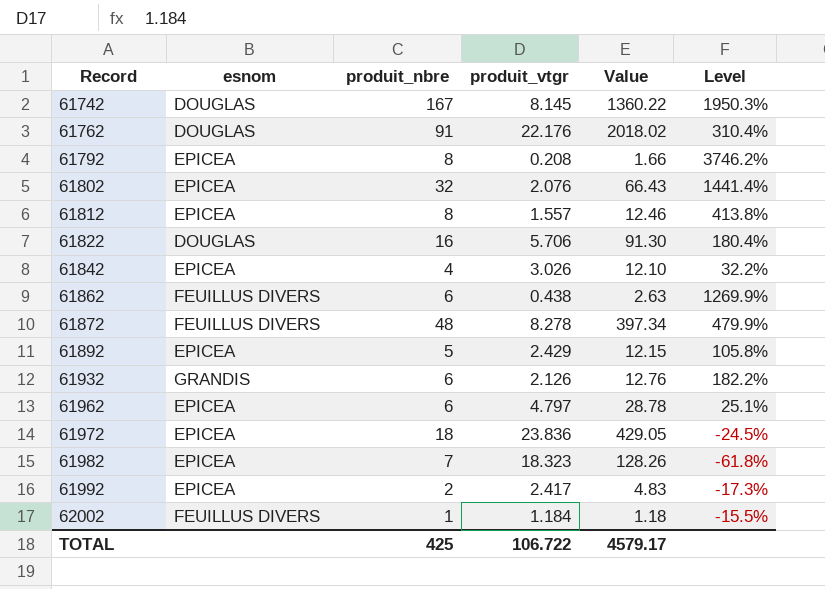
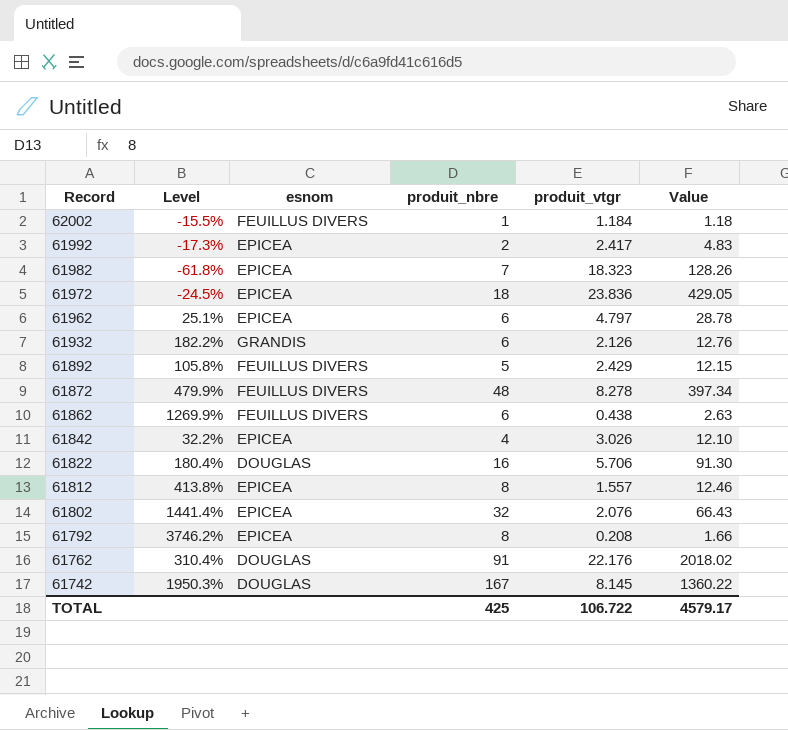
row order: Record ascending -> Record descending
column Level | position: 6 -> 2
61892 | esnom: EPICEA -> FEUILLUS DIVERS

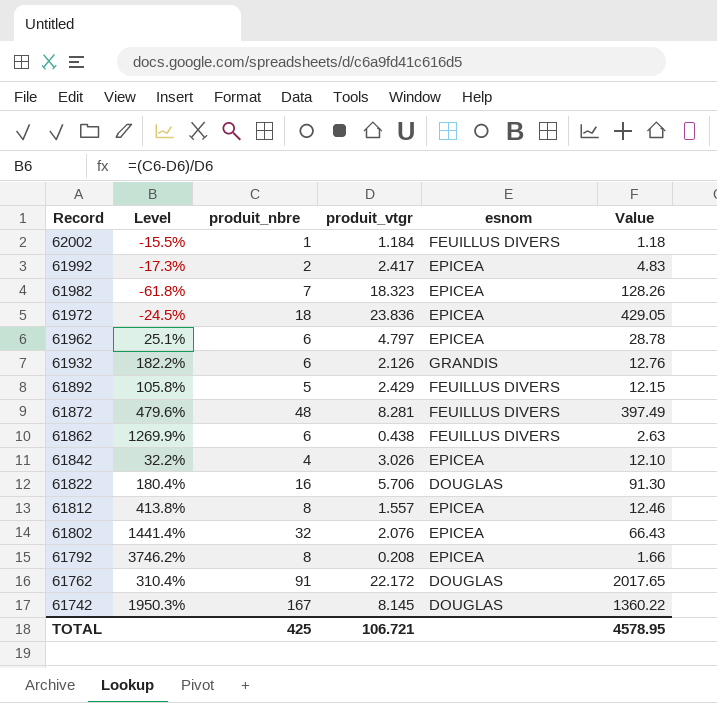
column esnom | position: 3 -> 5
61872 | Level: 479.9% -> 479.6%
61872 | produit_vtgr: 8.278 -> 8.281
61872 | Value: 397.34 -> 397.49
61762 | produit_vtgr: 22.176 -> 22.172
61762 | Value: 2018.02 -> 2017.65
TOTAL | produit_vtgr: 106.722 -> 106.721
TOTAL | Value: 4579.17 -> 4578.95

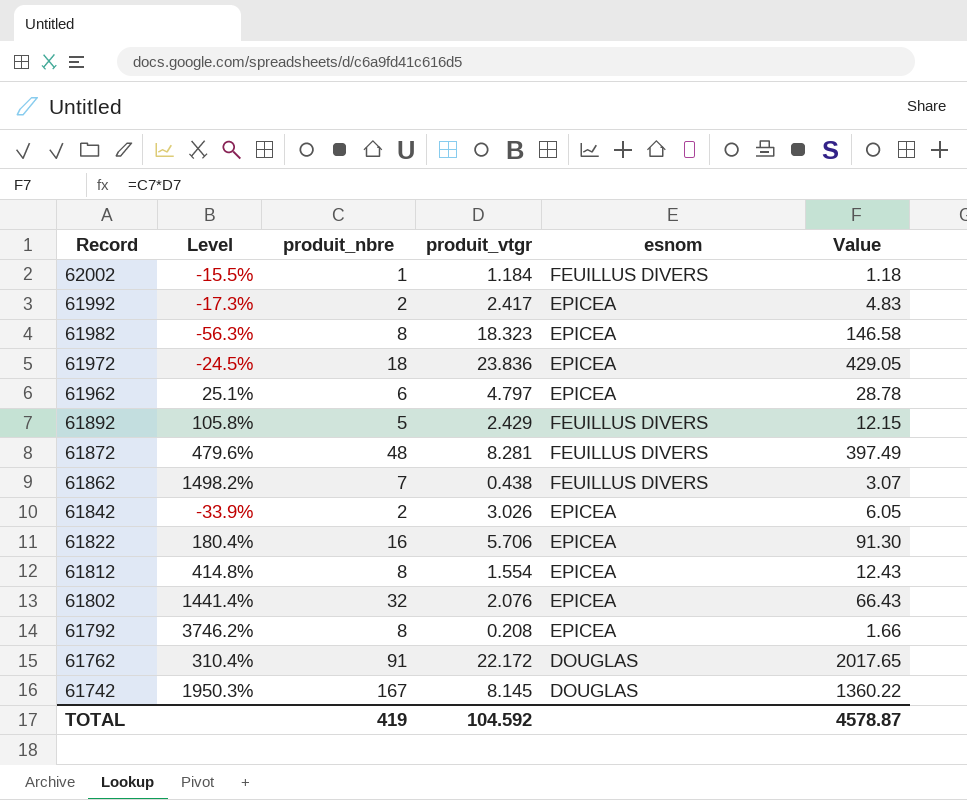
row 61932: 182.2% | 6 | 2.126 | GRANDIS | 12.76 -> none
61982 | Level: -61.8% -> -56.3%
61982 | produit_nbre: 7 -> 8
61982 | Value: 128.26 -> 146.58
61862 | Level: 1269.9% -> 1498.2%
61862 | produit_nbre: 6 -> 7
61862 | Value: 2.63 -> 3.07
61842 | Level: 32.2% -> -33.9%
61842 | produit_nbre: 4 -> 2
61842 | Value: 12.10 -> 6.05
61822 | esnom: DOUGLAS -> EPICEA
61812 | Level: 413.8% -> 414.8%
61812 | produit_vtgr: 1.557 -> 1.554
61812 | Value: 12.46 -> 12.43
TOTAL | produit_nbre: 425 -> 419
TOTAL | produit_vtgr: 106.721 -> 104.592
TOTAL | Value: 4578.95 -> 4578.87

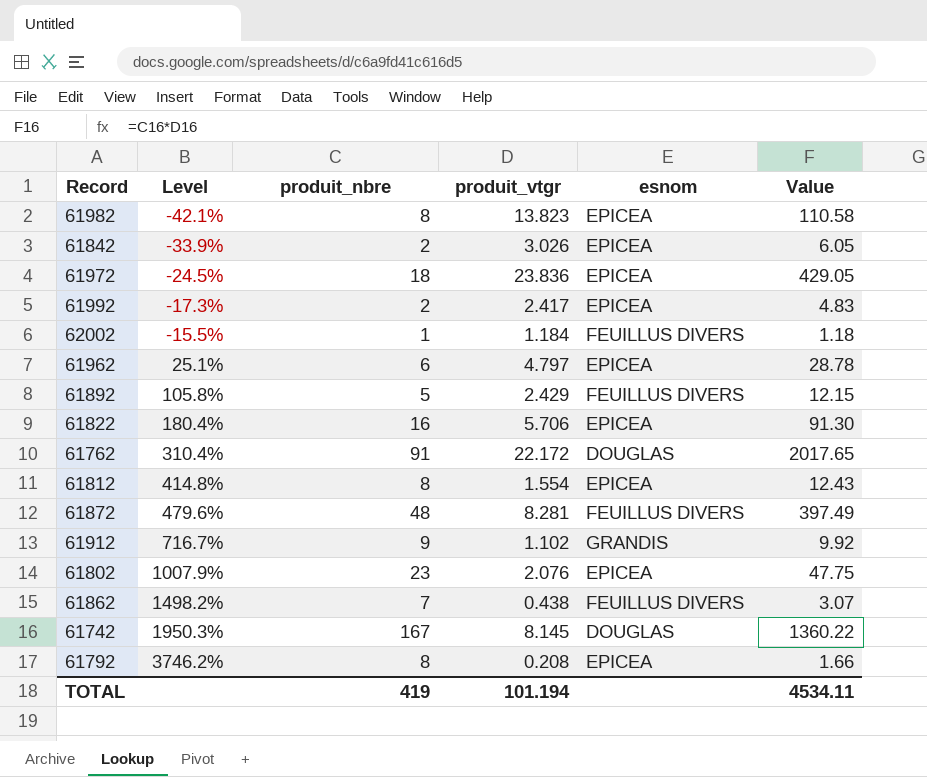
row order: Record descending -> Level ascending
61982 | Level: -56.3% -> -42.1%
61982 | produit_vtgr: 18.323 -> 13.823
61982 | Value: 146.58 -> 110.58
row 61912: none -> 716.7% | 9 | 1.102 | GRANDIS | 9.92
61802 | Level: 1441.4% -> 1007.9%
61802 | produit_nbre: 32 -> 23
61802 | Value: 66.43 -> 47.75
TOTAL | produit_vtgr: 104.592 -> 101.194
TOTAL | Value: 4578.87 -> 4534.11

